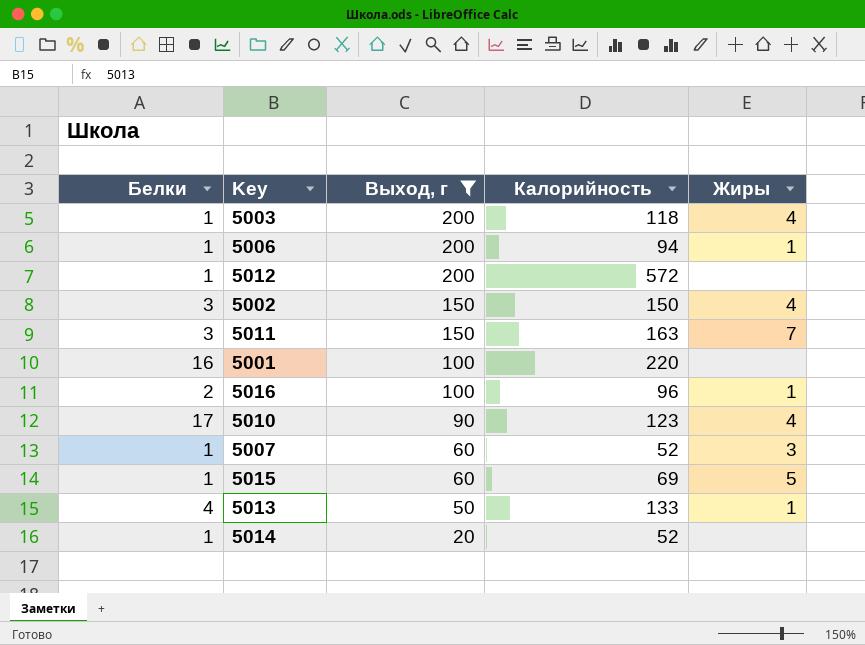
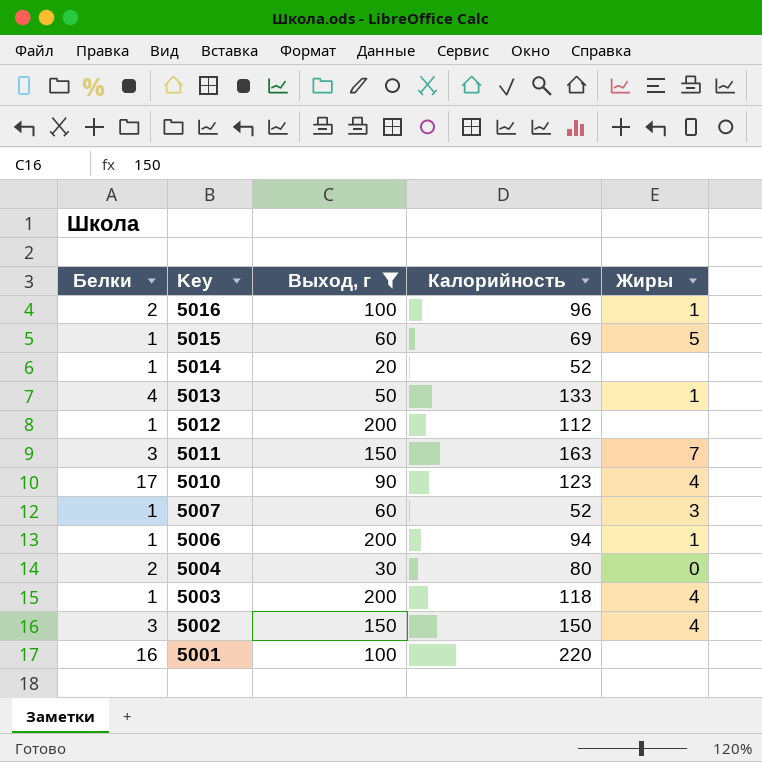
row order: Выход, г descending -> Key descending
5012 | Калорийность: 572 -> 112
row 5004: none -> 2 | 30 | 80 | 0

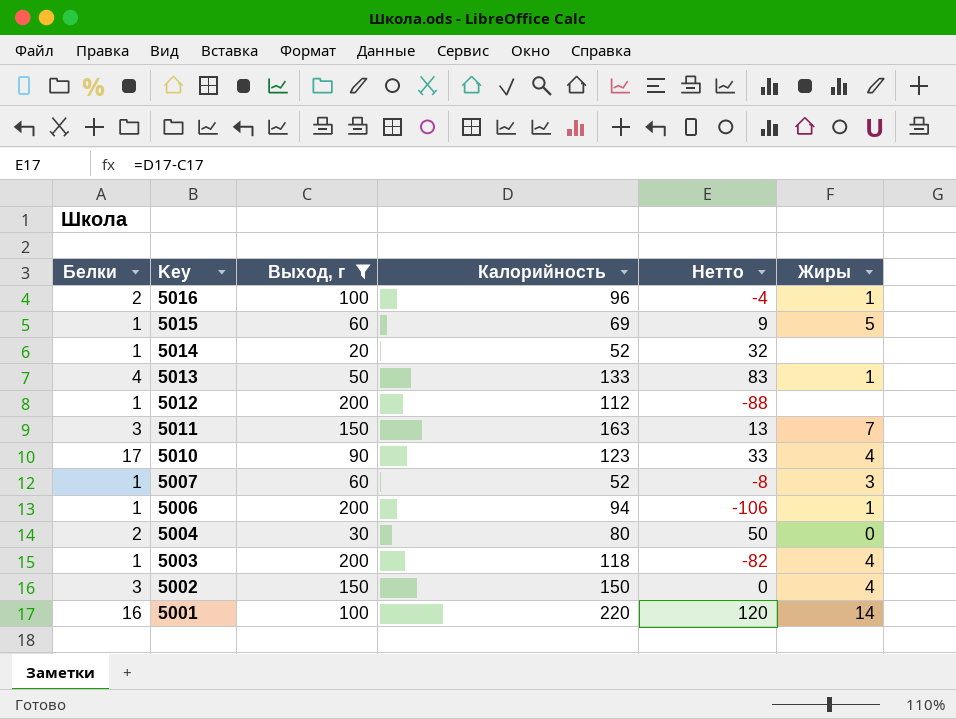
column Нетто | formula: none -> [Калорийность] - [Выход, г]
5001 | Жиры: none -> 14

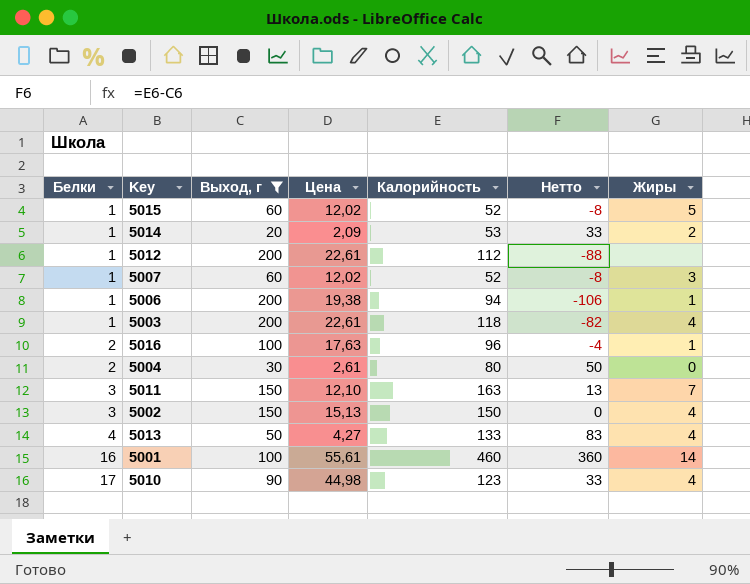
row order: Key descending -> Белки ascending
column Цена | position: none -> 4
5015 | Калорийность: 69 -> 52
5015 | Нетто: 9 -> -8
5014 | Калорийность: 52 -> 53
5014 | Нетто: 32 -> 33
5014 | Жиры: none -> 2
5013 | Жиры: 1 -> 4
5001 | Калорийность: 220 -> 460
5001 | Нетто: 120 -> 360

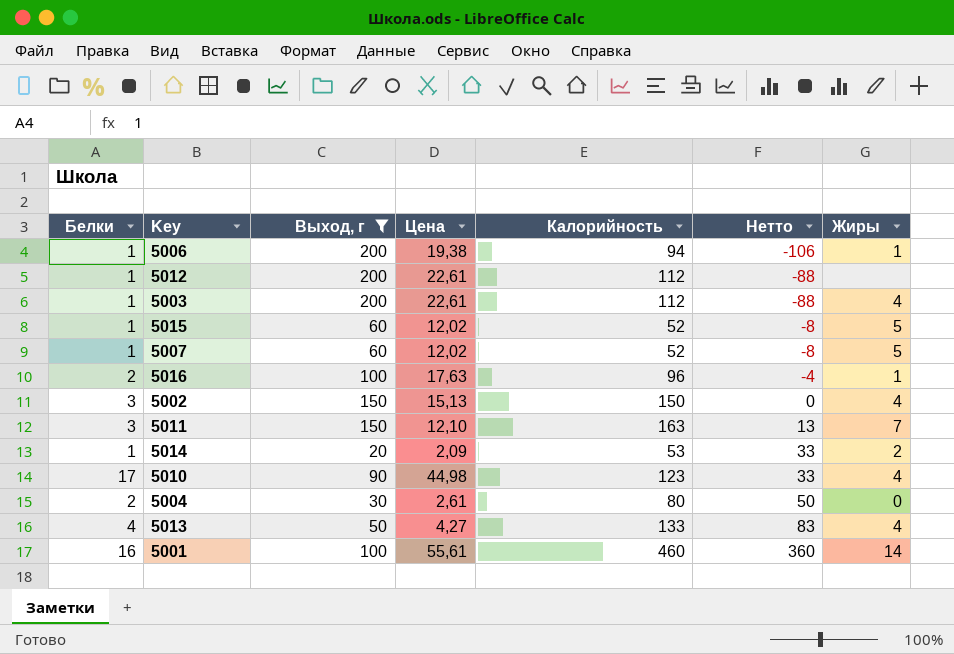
row order: Белки ascending -> Нетто ascending
5003 | Калорийность: 118 -> 112
5003 | Нетто: -82 -> -88
5007 | Жиры: 3 -> 5

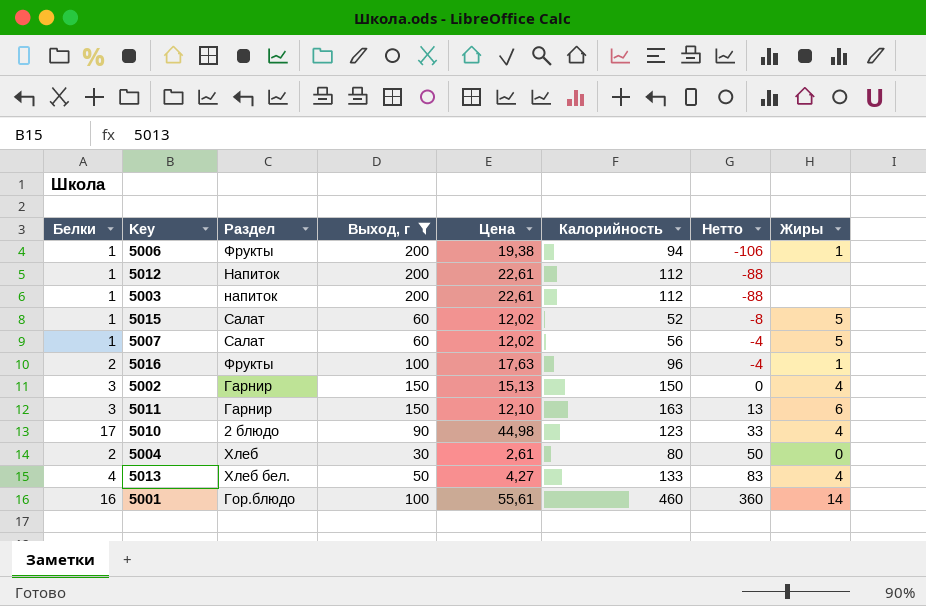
column Раздел | position: none -> 3
row 5014: 1 | 20 | 2,09 | 53 | 33 | 2 -> none
5003 | Жиры: 4 -> none
5007 | Калорийность: 52 -> 56
5007 | Нетто: -8 -> -4
5011 | Жиры: 7 -> 6

